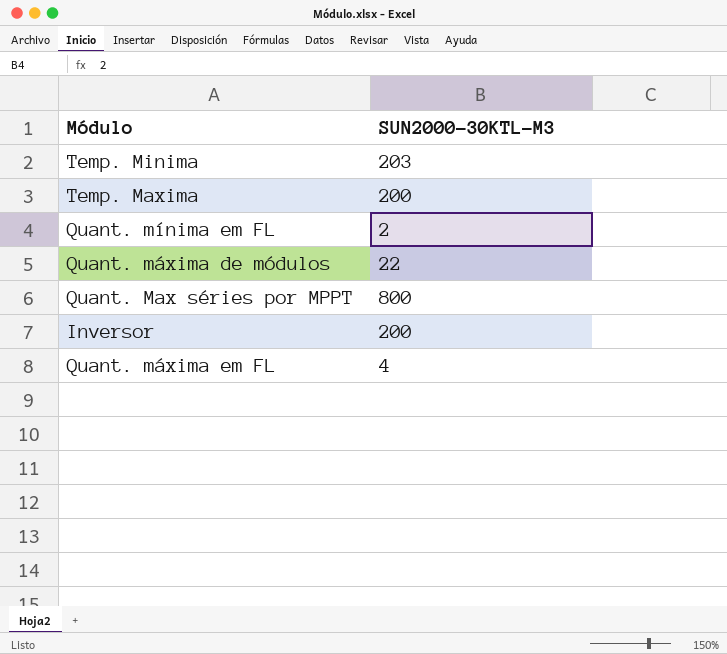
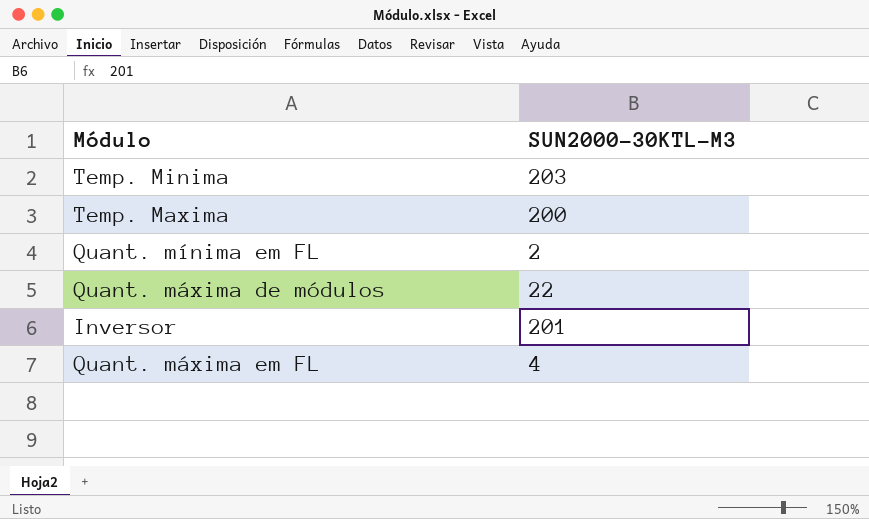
row Quant. Max séries por MPPT: 800 -> none
Inversor | SUN2000-30KTL-M3: 200 -> 201

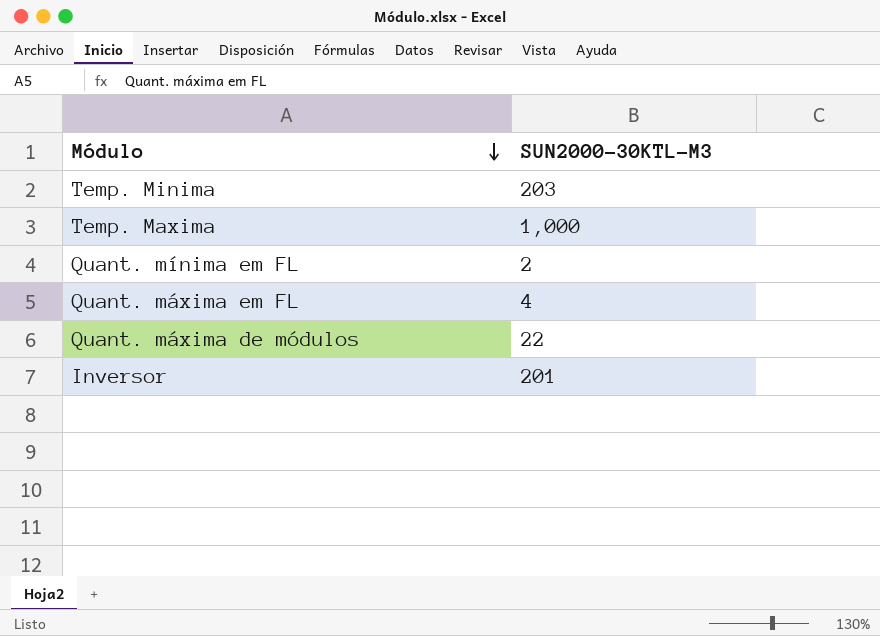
row order: none -> Módulo descending
Temp. Maxima | SUN2000-30KTL-M3: 200 -> 1,000

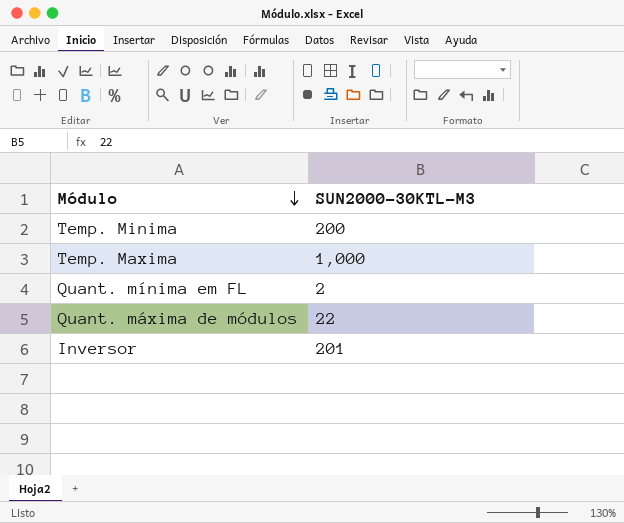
row Quant. máxima em FL: 4 -> none
Temp. Minima | SUN2000-30KTL-M3: 203 -> 200

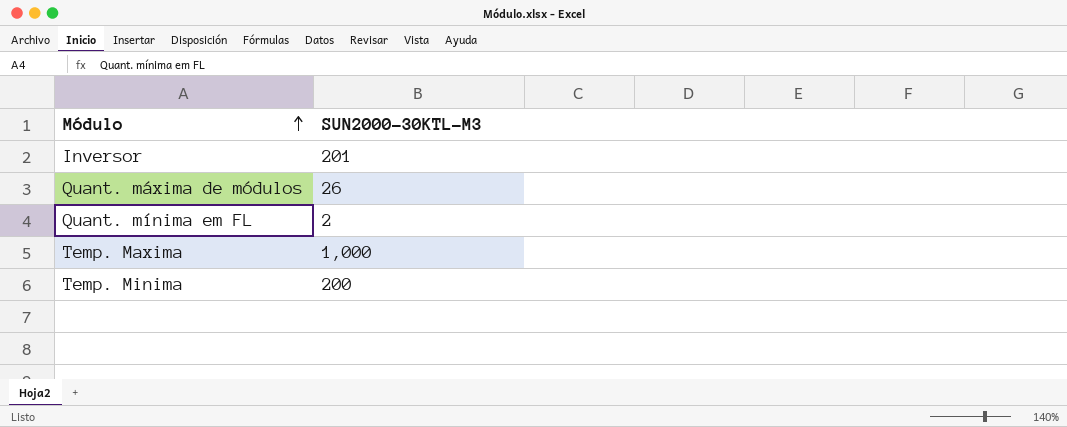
row order: Módulo descending -> Módulo ascending
Quant. máxima de módulos | SUN2000-30KTL-M3: 22 -> 26

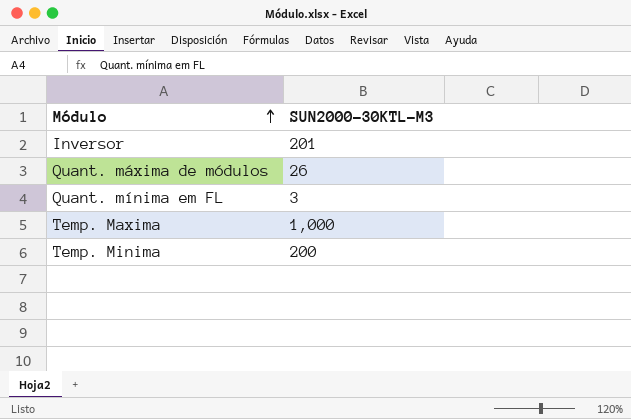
Quant. mínima em FL | SUN2000-30KTL-M3: 2 -> 3

